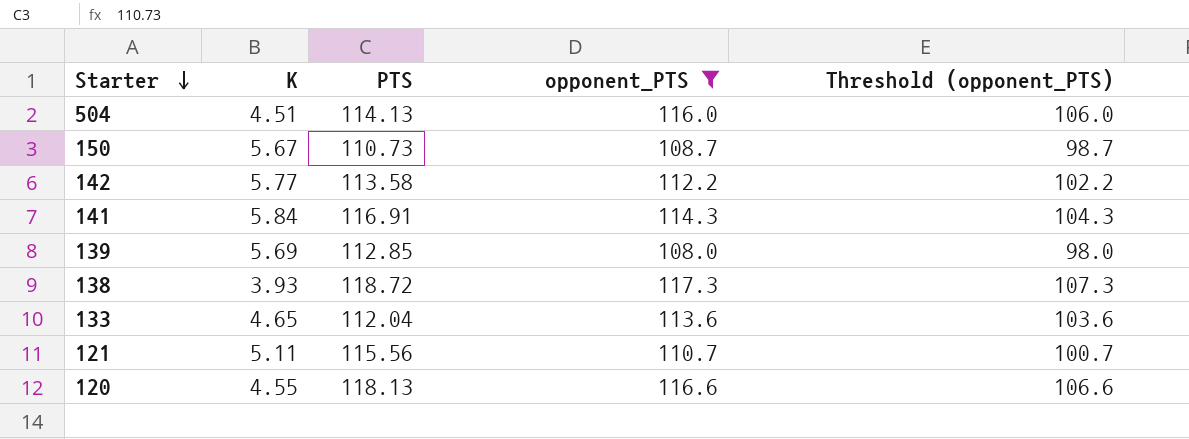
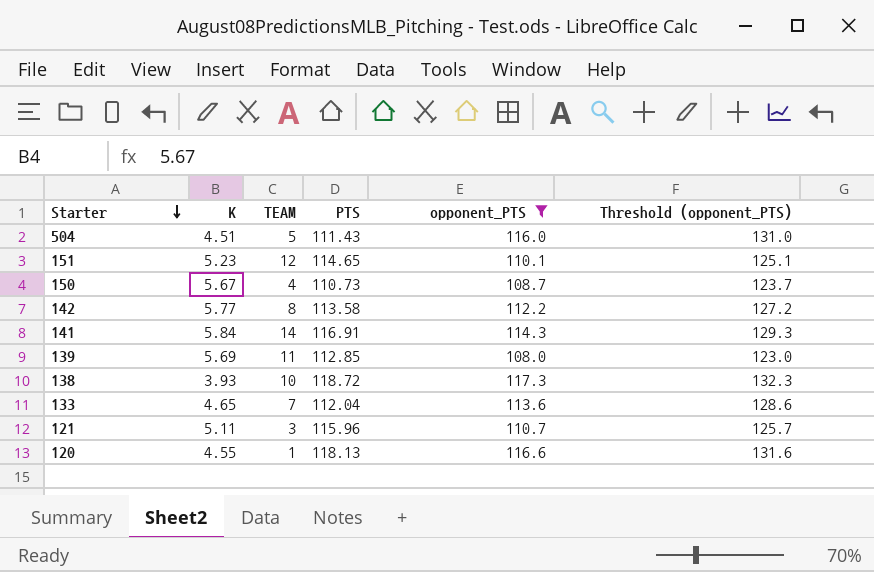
column TEAM | position: none -> 3
column Threshold (opponent_PTS) | formula: [opponent_PTS] - 10 -> [opponent_PTS] + 15
504 | PTS: 114.13 -> 111.43
row 151: none -> 5.23 | 12 | 114.65 | 110.1 | 125.1
121 | PTS: 115.56 -> 115.96

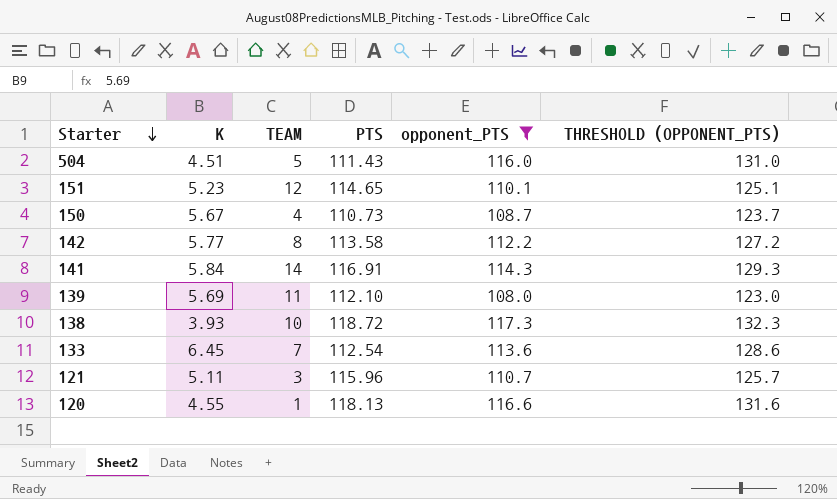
column name: Threshold (opponent_PTS) -> THRESHOLD (OPPONENT_PTS)
139 | PTS: 112.85 -> 112.10
133 | K: 4.65 -> 6.45
133 | PTS: 112.04 -> 112.54

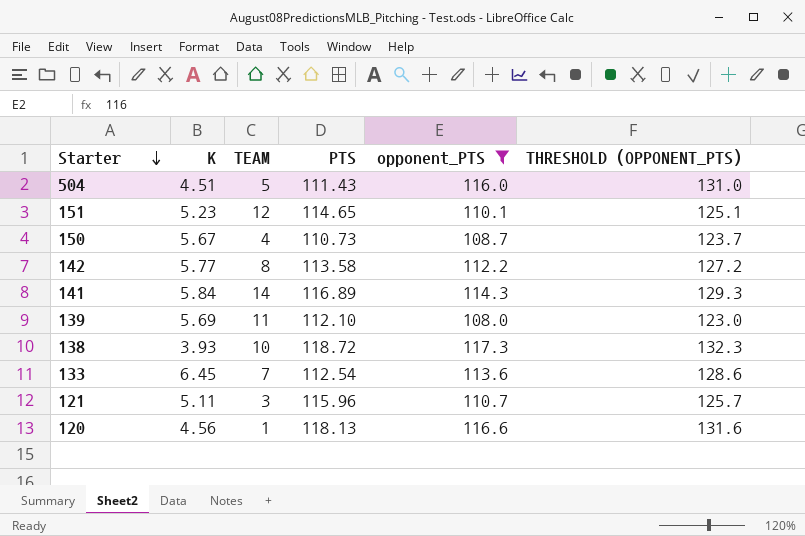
141 | PTS: 116.91 -> 116.89
120 | K: 4.55 -> 4.56

